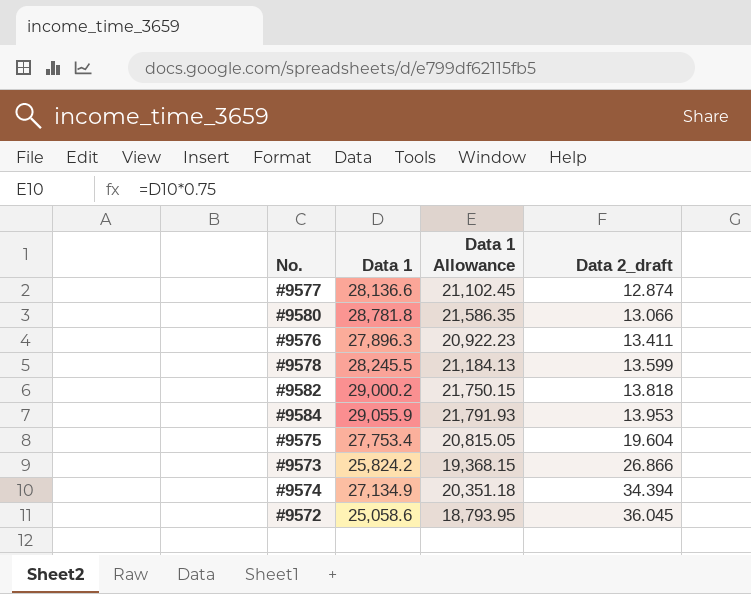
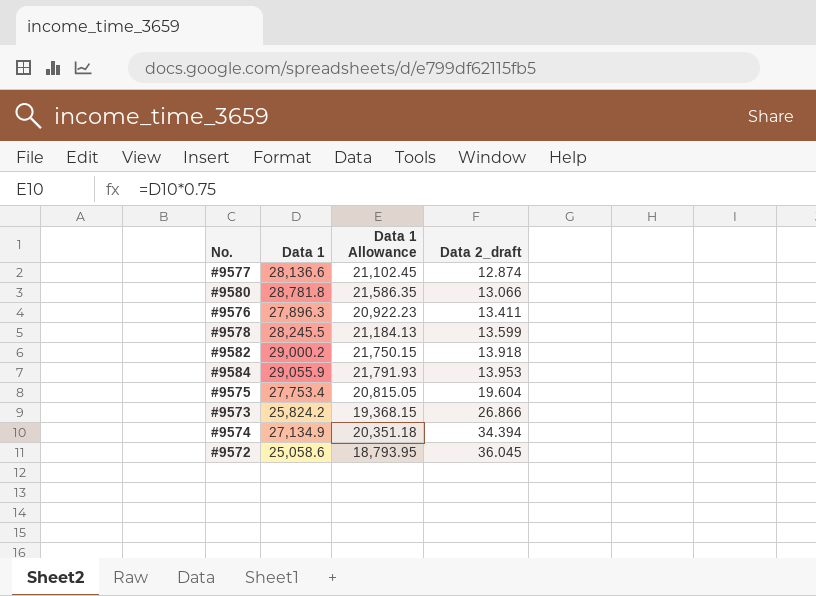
#9582 | Data 2_draft: 13.818 -> 13.918

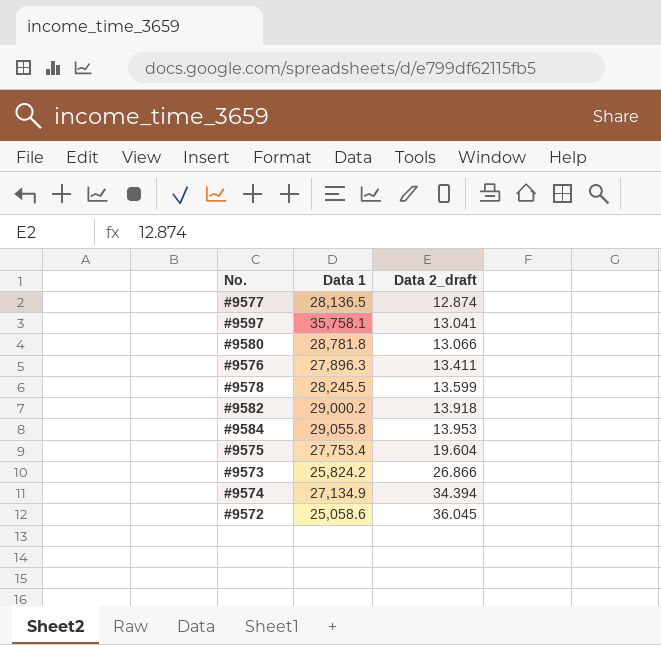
column Data 1 Allowance | formula: [Data 1] * 0.75 -> none
#9577 | Data 1: 28,136.6 -> 28,136.5
row #9597: none -> 35,758.1 | 13.041
#9584 | Data 1: 29,055.9 -> 29,055.8

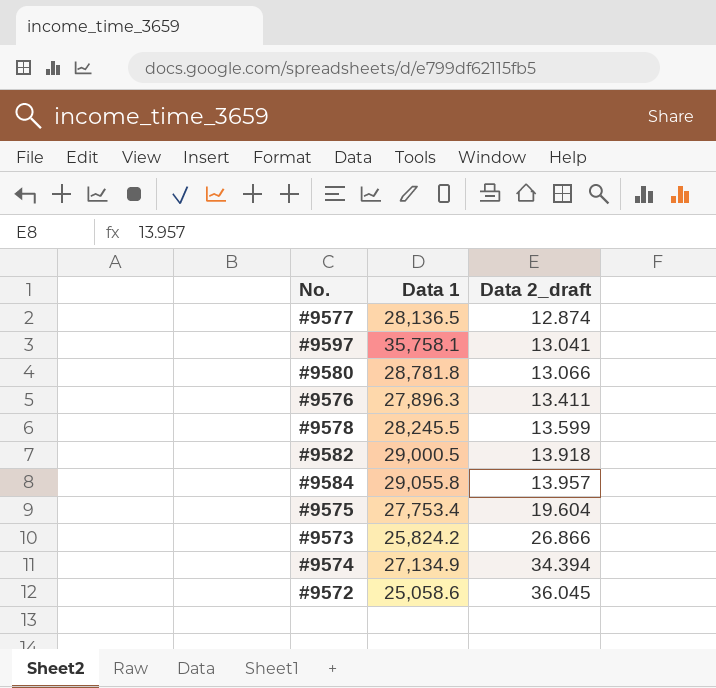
#9582 | Data 1: 29,000.2 -> 29,000.5
#9584 | Data 2_draft: 13.953 -> 13.957

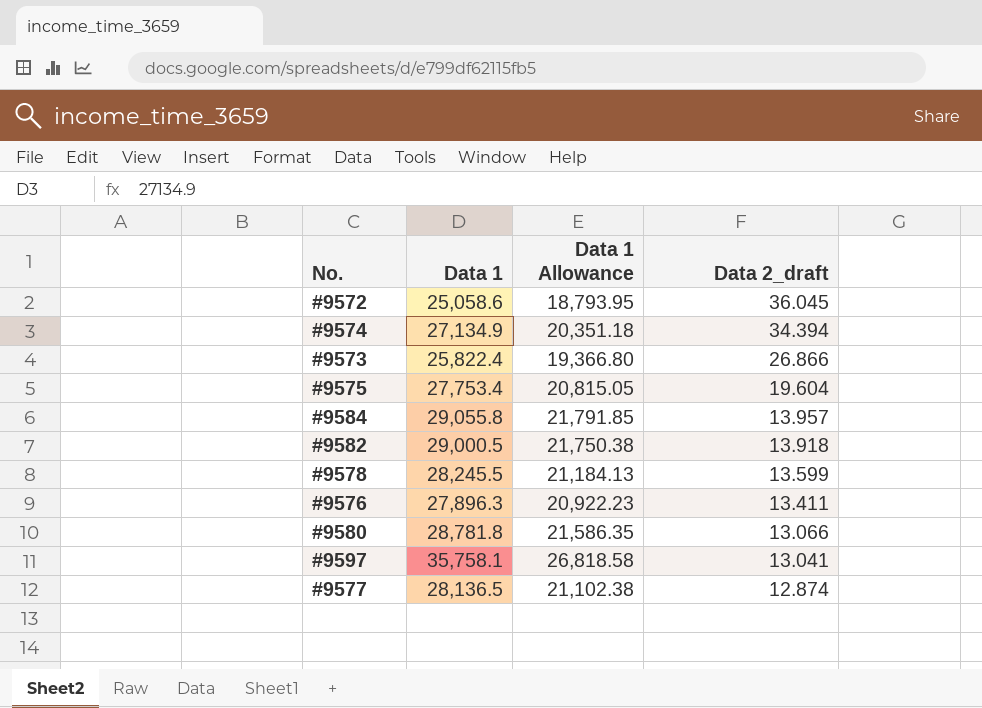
row order: Data 2_draft ascending -> Data 2_draft descending
column Data 1 Allowance | formula: none -> [Data 1] * 0.75
#9573 | Data 1: 25,824.2 -> 25,822.4

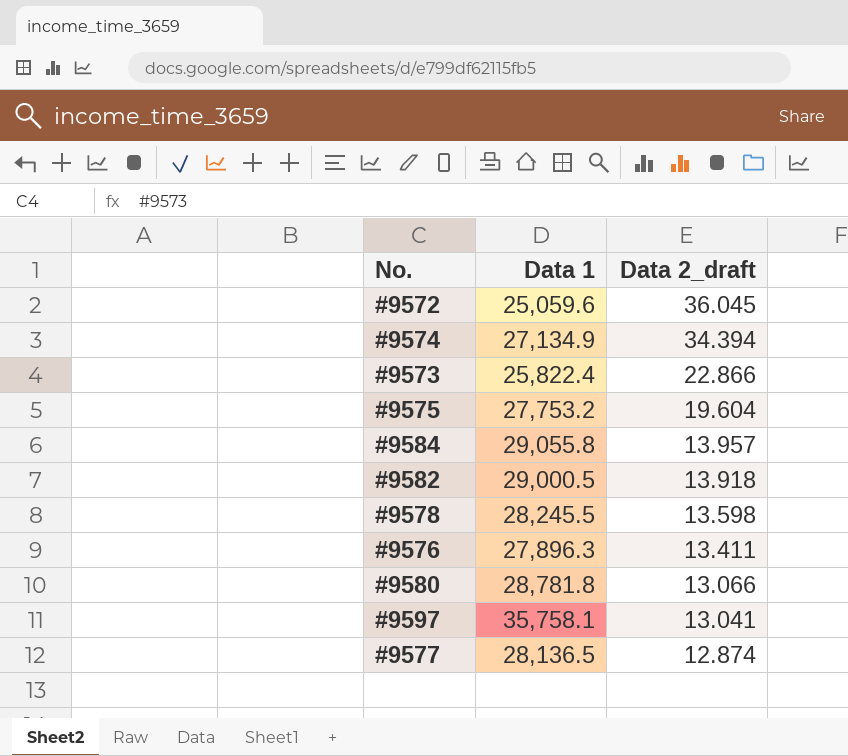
column Data 1 Allowance | formula: [Data 1] * 0.75 -> none
#9572 | Data 1: 25,058.6 -> 25,059.6
#9573 | Data 2_draft: 26.866 -> 22.866
#9575 | Data 1: 27,753.4 -> 27,753.2
#9578 | Data 2_draft: 13.599 -> 13.598

